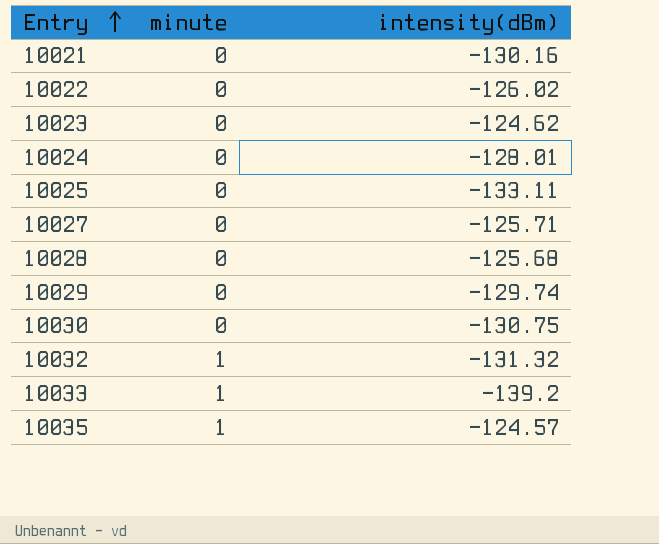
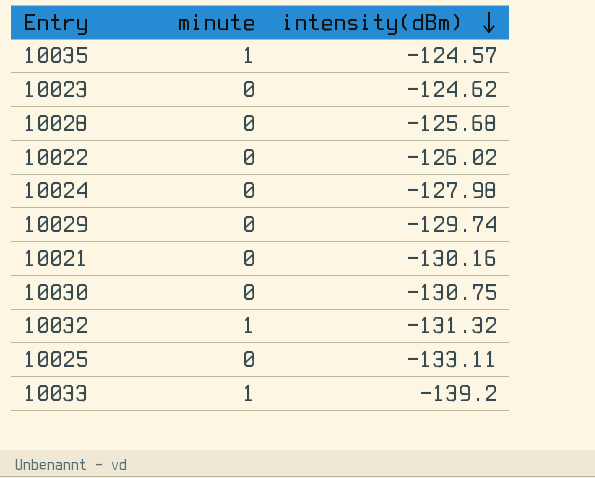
row order: Entry ascending -> intensity(dBm) descending
row 10027: 0 | -125.71 -> none
10024 | intensity(dBm): -128.01 -> -127.98

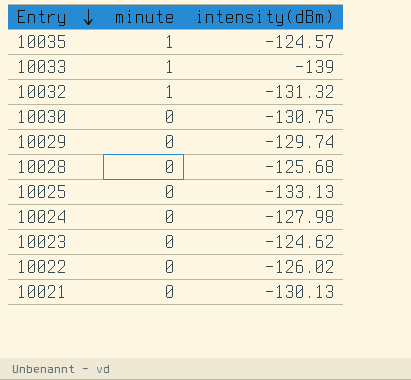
row order: intensity(dBm) descending -> Entry descending
10033 | intensity(dBm): -139.2 -> -139
10025 | intensity(dBm): -133.11 -> -133.13
10021 | intensity(dBm): -130.16 -> -130.13

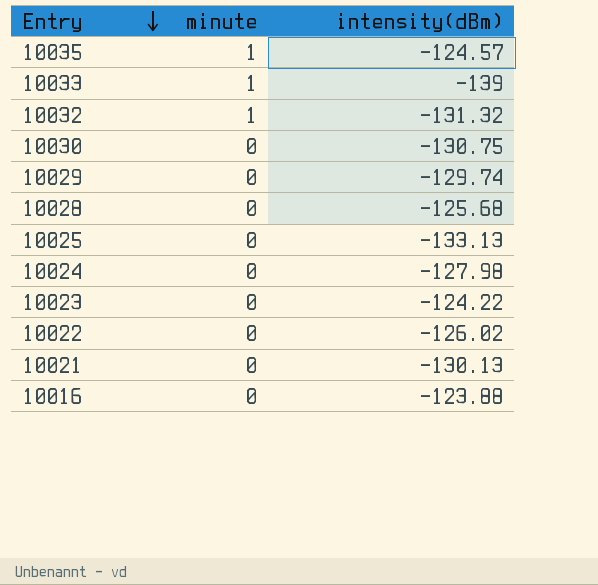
10023 | intensity(dBm): -124.62 -> -124.22
row 10016: none -> 0 | -123.88

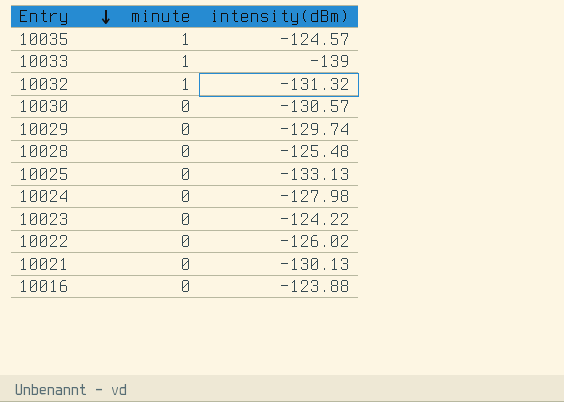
10030 | intensity(dBm): -130.75 -> -130.57
10028 | intensity(dBm): -125.68 -> -125.48

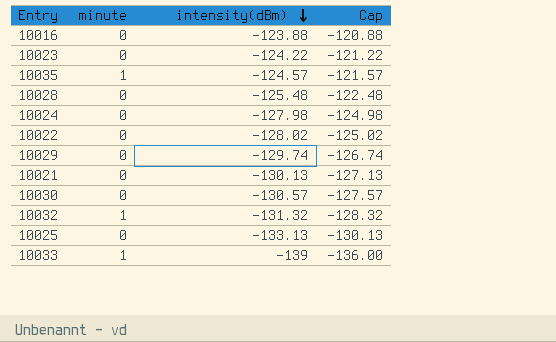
row order: Entry descending -> intensity(dBm) descending
column Cap | formula: none -> [intensity(dBm)] + 3
10022 | intensity(dBm): -126.02 -> -128.02

